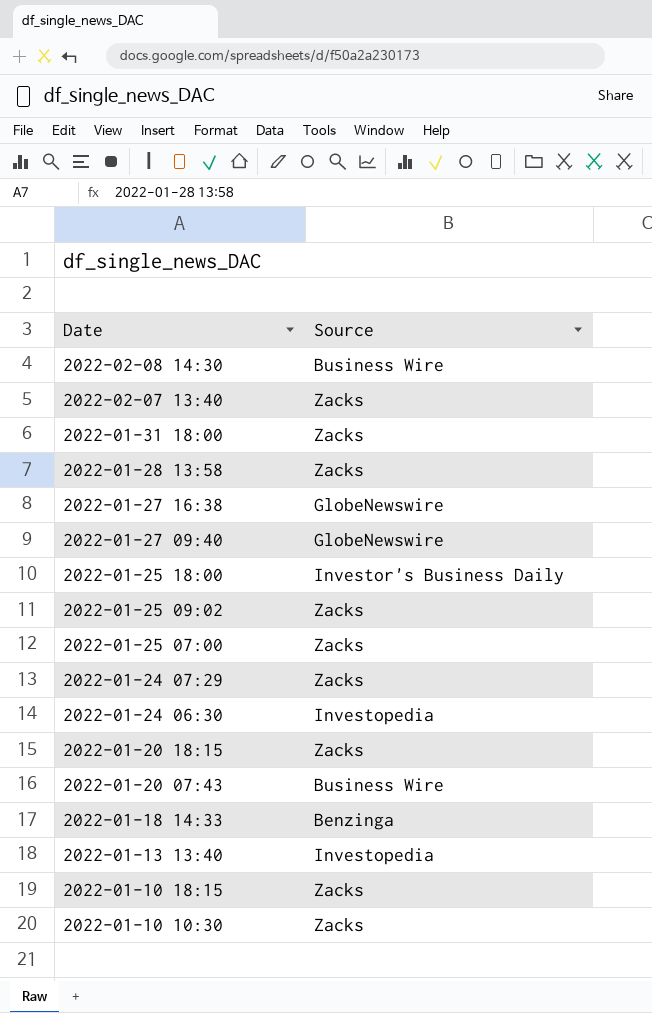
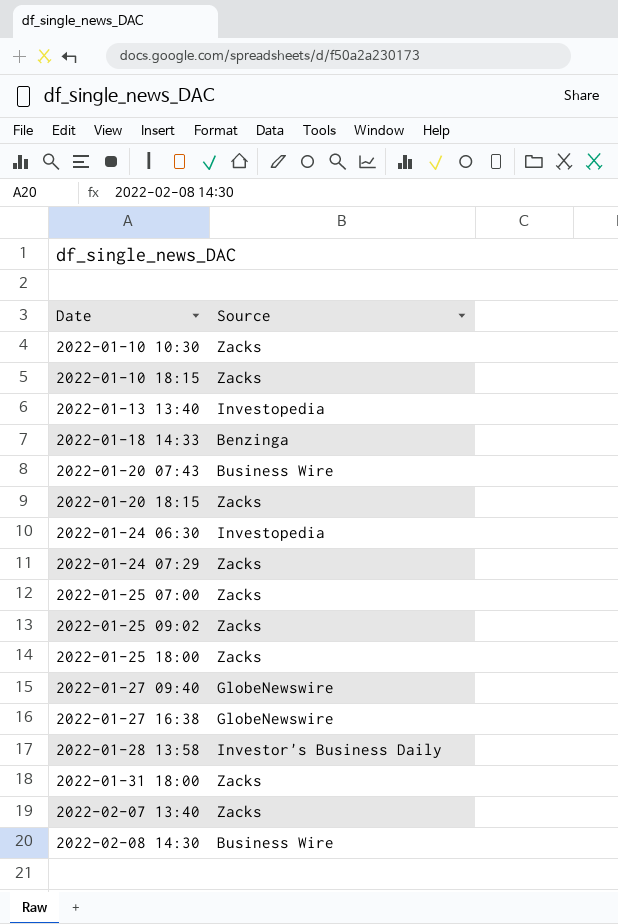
row order: Date descending -> Date ascending
2022-01-25 18:00 | Source: Investor's Business Daily -> Zacks
2022-01-28 13:58 | Source: Zacks -> Investor's Business Daily

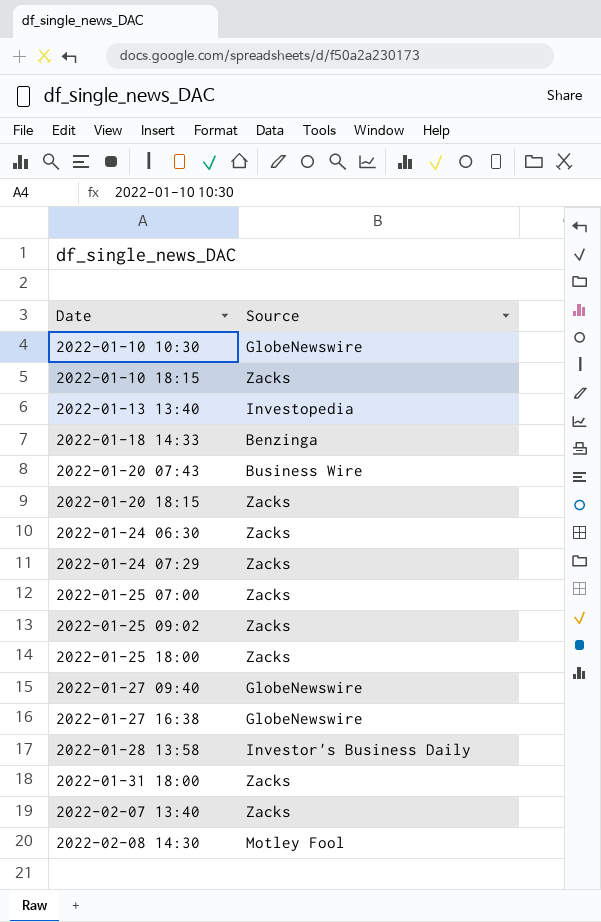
2022-01-10 10:30 | Source: Zacks -> GlobeNewswire
2022-01-24 06:30 | Source: Investopedia -> Zacks
2022-02-08 14:30 | Source: Business Wire -> Motley Fool

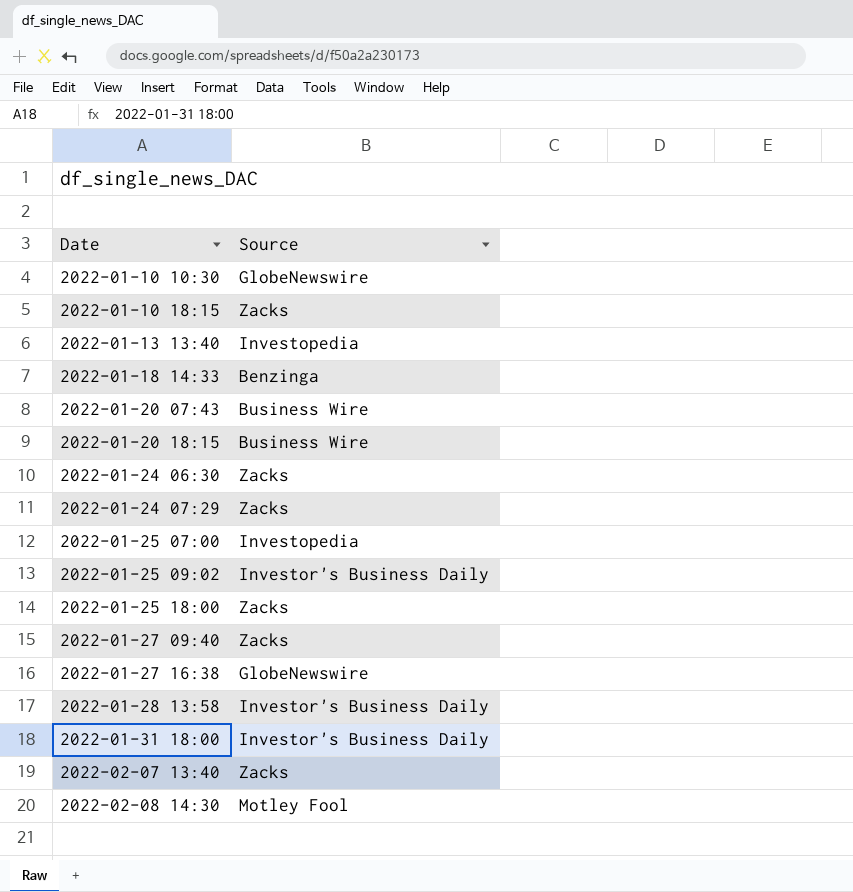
2022-01-20 18:15 | Source: Zacks -> Business Wire
2022-01-25 07:00 | Source: Zacks -> Investopedia
2022-01-25 09:02 | Source: Zacks -> Investor's Business Daily
2022-01-27 09:40 | Source: GlobeNewswire -> Zacks
2022-01-31 18:00 | Source: Zacks -> Investor's Business Daily

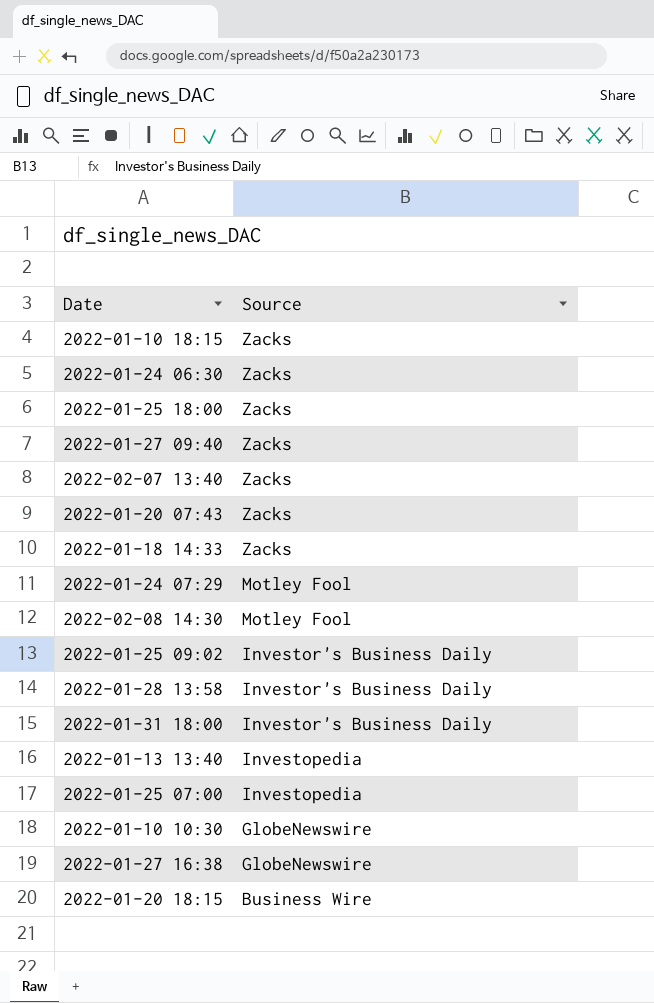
row order: Date ascending -> Source descending
2022-01-20 07:43 | Source: Business Wire -> Zacks
2022-01-18 14:33 | Source: Benzinga -> Zacks
2022-01-24 07:29 | Source: Zacks -> Motley Fool

